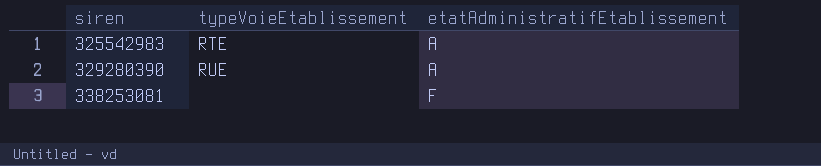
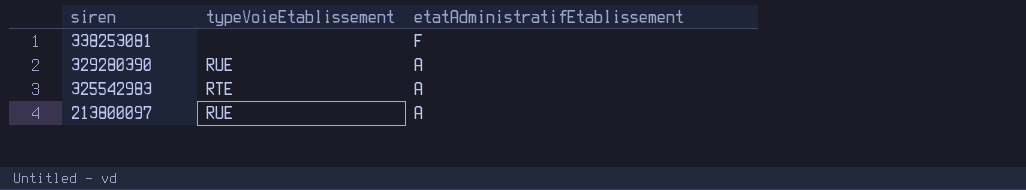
row order: siren ascending -> siren descending
row 213800097: none -> RUE | A

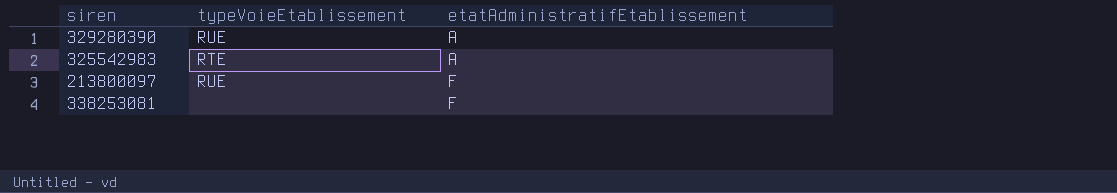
row order: siren descending -> etatAdministratifEtablissement ascending
213800097 | etatAdministratifEtablissement: A -> F

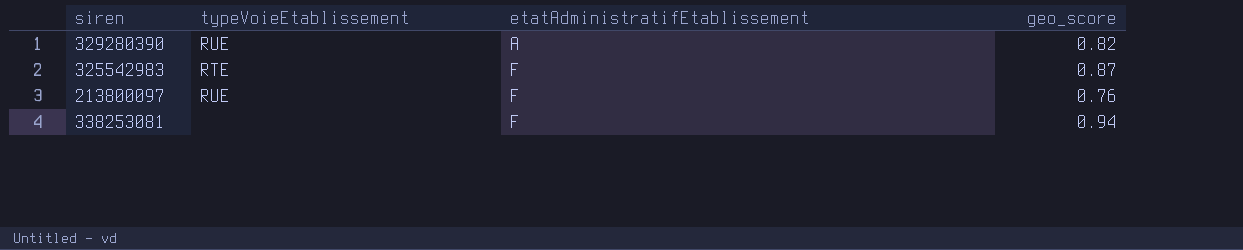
column geo_score | position: none -> 4
325542983 | etatAdministratifEtablissement: A -> F

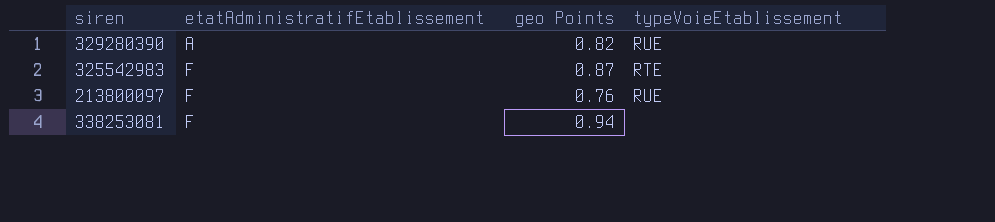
column name: geo_score -> geo Points
column typeVoieEtablissement | position: 2 -> 4

